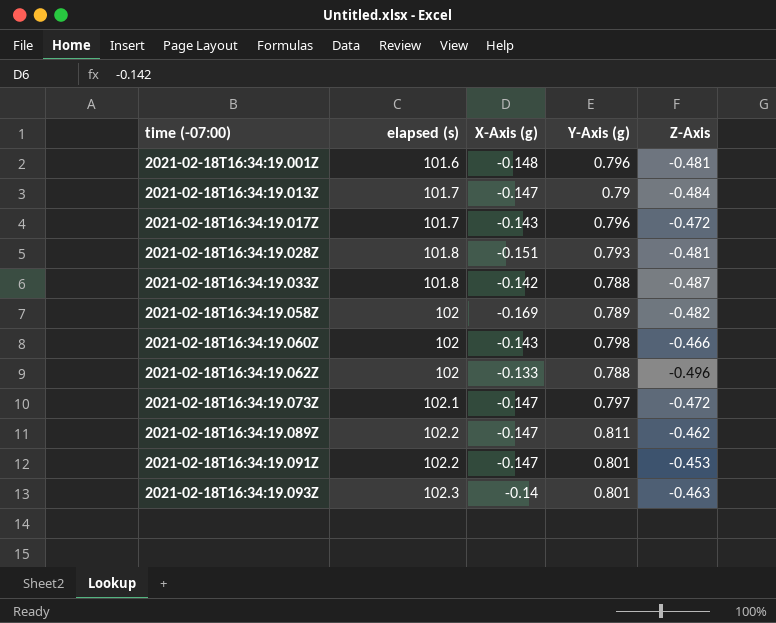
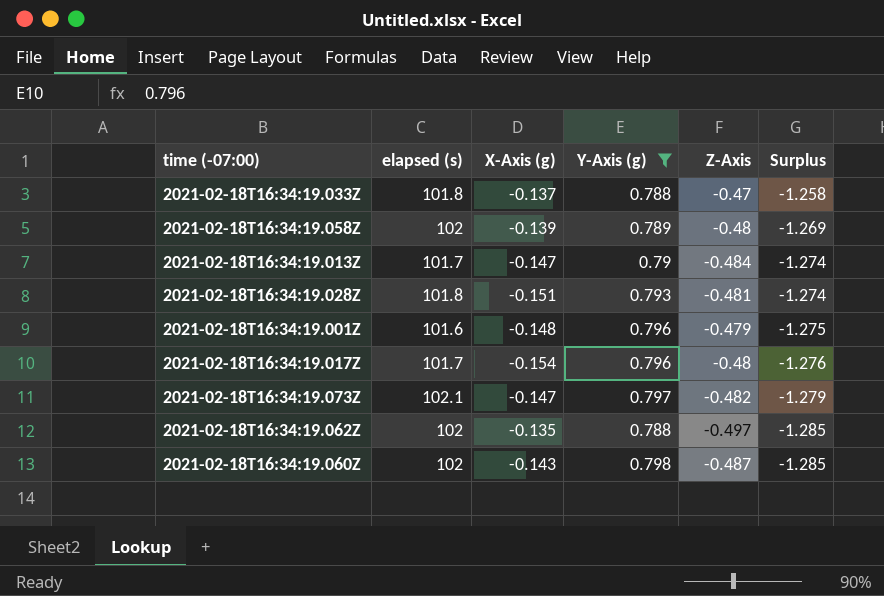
filter: none -> Y-Axis (g) <= 0.798
row order: time (-07:00) ascending -> Surplus descending
column Surplus | formula: none -> [Z-Axis] - [Y-Axis (g)]
2021-02-18T16:34:19.033Z | X-Axis (g): -0.142 -> -0.137
2021-02-18T16:34:19.033Z | Z-Axis: -0.487 -> -0.47
2021-02-18T16:34:19.058Z | X-Axis (g): -0.169 -> -0.139
2021-02-18T16:34:19.058Z | Z-Axis: -0.482 -> -0.48
2021-02-18T16:34:19.001Z | Z-Axis: -0.481 -> -0.479
2021-02-18T16:34:19.017Z | X-Axis (g): -0.143 -> -0.154
2021-02-18T16:34:19.017Z | Z-Axis: -0.472 -> -0.48
2021-02-18T16:34:19.073Z | Z-Axis: -0.472 -> -0.482
2021-02-18T16:34:19.062Z | X-Axis (g): -0.133 -> -0.135
2021-02-18T16:34:19.062Z | Z-Axis: -0.496 -> -0.497
2021-02-18T16:34:19.060Z | Z-Axis: -0.466 -> -0.487

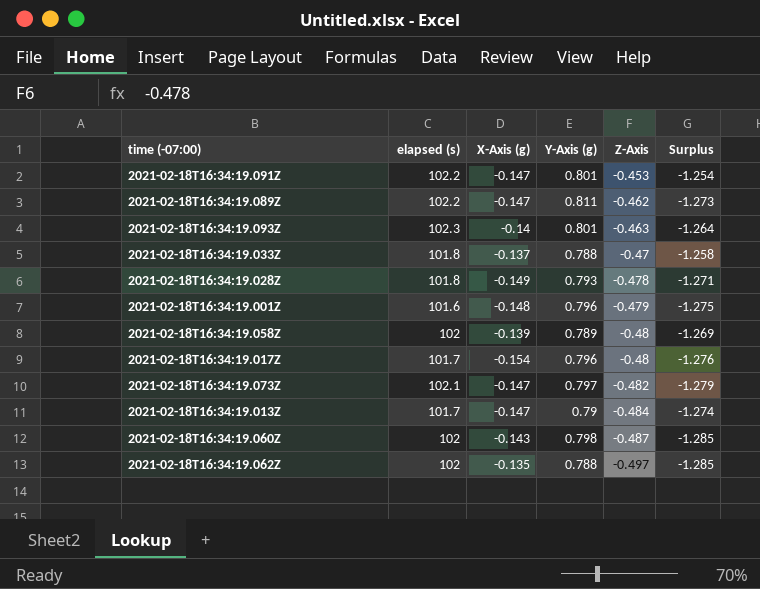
filter: Y-Axis (g) <= 0.798 -> none
row order: Surplus descending -> Z-Axis descending
2021-02-18T16:34:19.028Z | X-Axis (g): -0.151 -> -0.149
2021-02-18T16:34:19.028Z | Z-Axis: -0.481 -> -0.478
2021-02-18T16:34:19.028Z | Surplus: -1.274 -> -1.271

